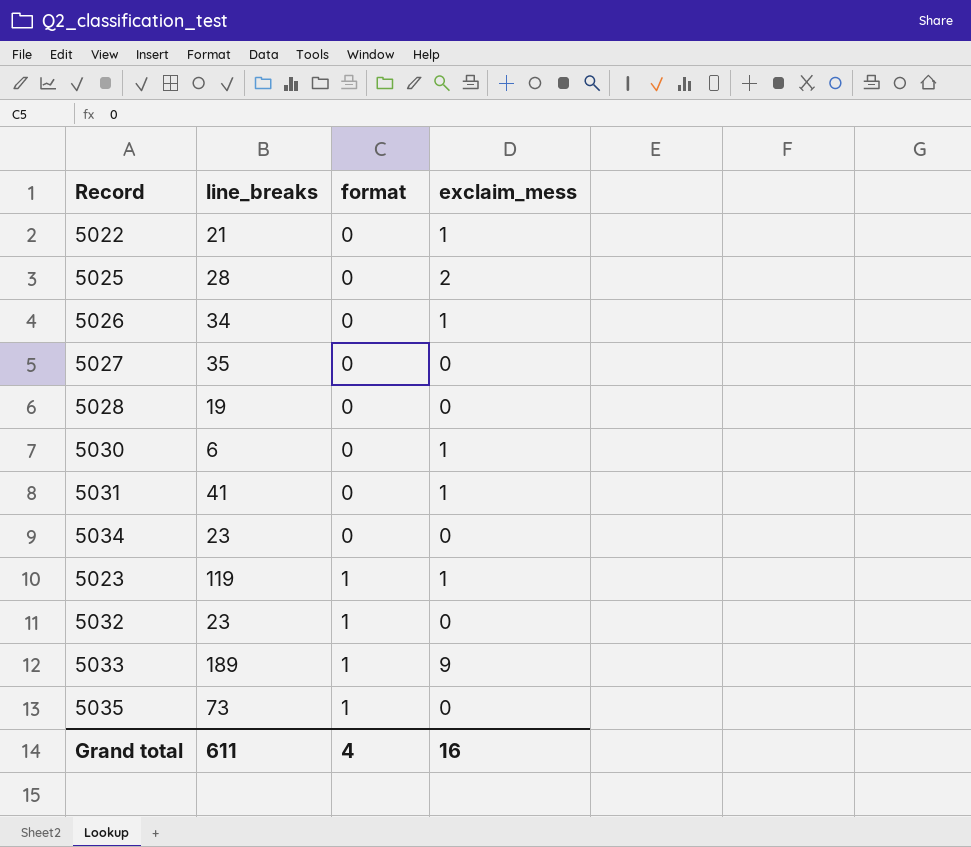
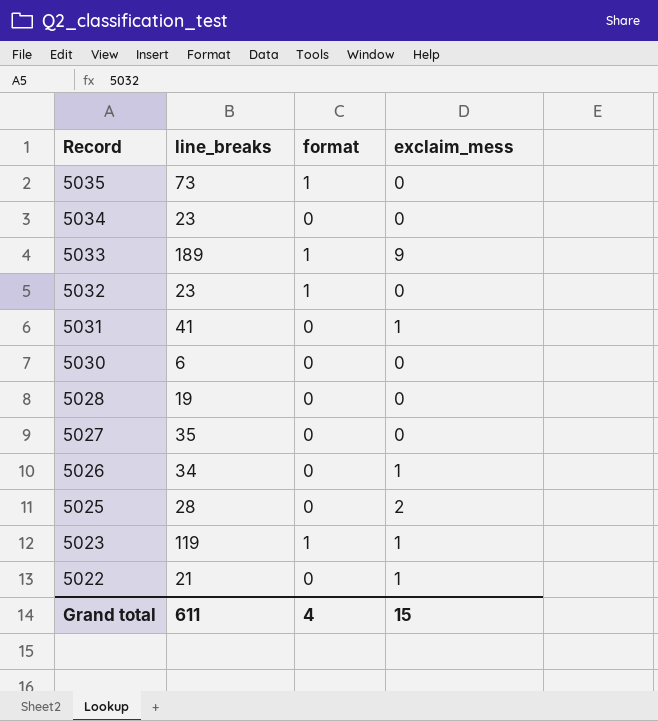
row order: format ascending -> Record descending
5030 | exclaim_mess: 1 -> 0
Grand total | exclaim_mess: 16 -> 15

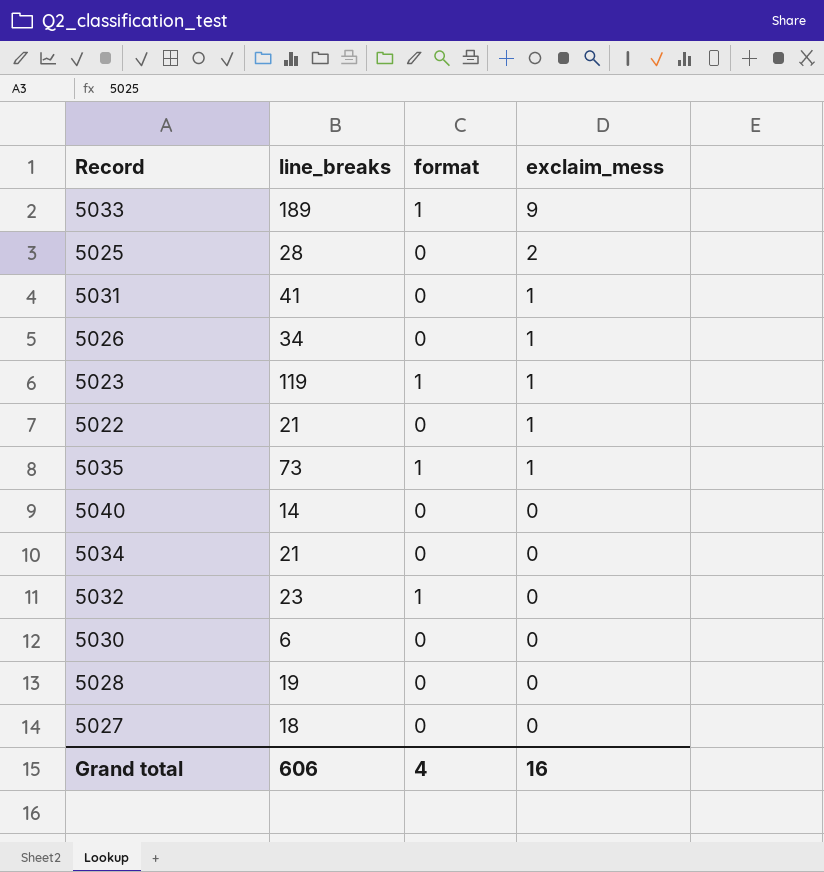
row order: Record descending -> exclaim_mess descending
5035 | exclaim_mess: 0 -> 1
row 5040: none -> 14 | 0 | 0
5034 | line_breaks: 23 -> 21
5027 | line_breaks: 35 -> 18
Grand total | line_breaks: 611 -> 606
Grand total | exclaim_mess: 15 -> 16

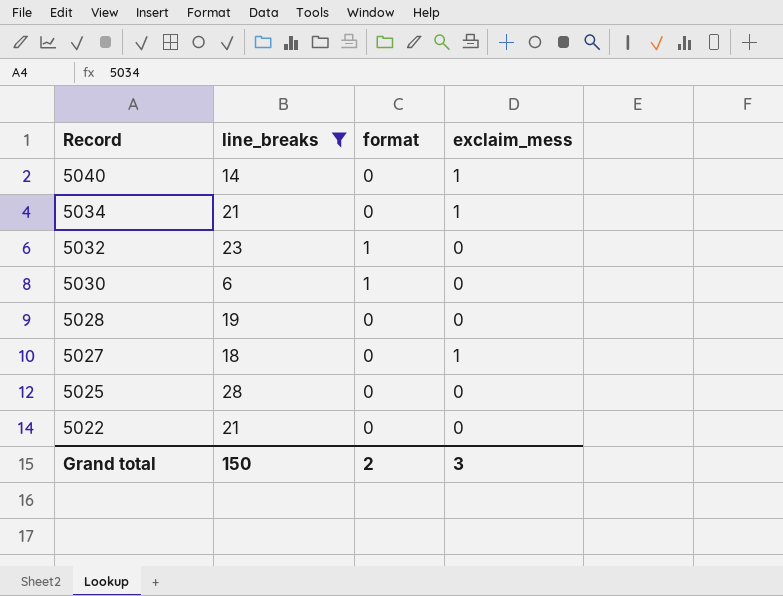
filter: none -> line_breaks <= 28
row order: exclaim_mess descending -> Record descending
5040 | exclaim_mess: 0 -> 1
5034 | exclaim_mess: 0 -> 1
5030 | format: 0 -> 1
5027 | exclaim_mess: 0 -> 1
5025 | exclaim_mess: 2 -> 0
5022 | exclaim_mess: 1 -> 0
Grand total | line_breaks: 606 -> 150
Grand total | format: 4 -> 2
Grand total | exclaim_mess: 16 -> 3

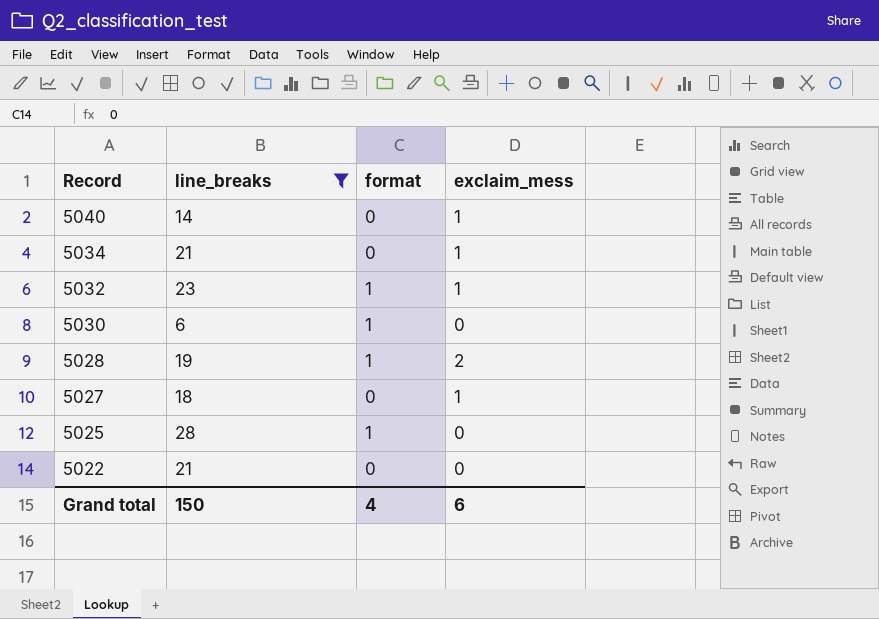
5032 | exclaim_mess: 0 -> 1
5028 | format: 0 -> 1
5028 | exclaim_mess: 0 -> 2
5025 | format: 0 -> 1
Grand total | format: 2 -> 4
Grand total | exclaim_mess: 3 -> 6

